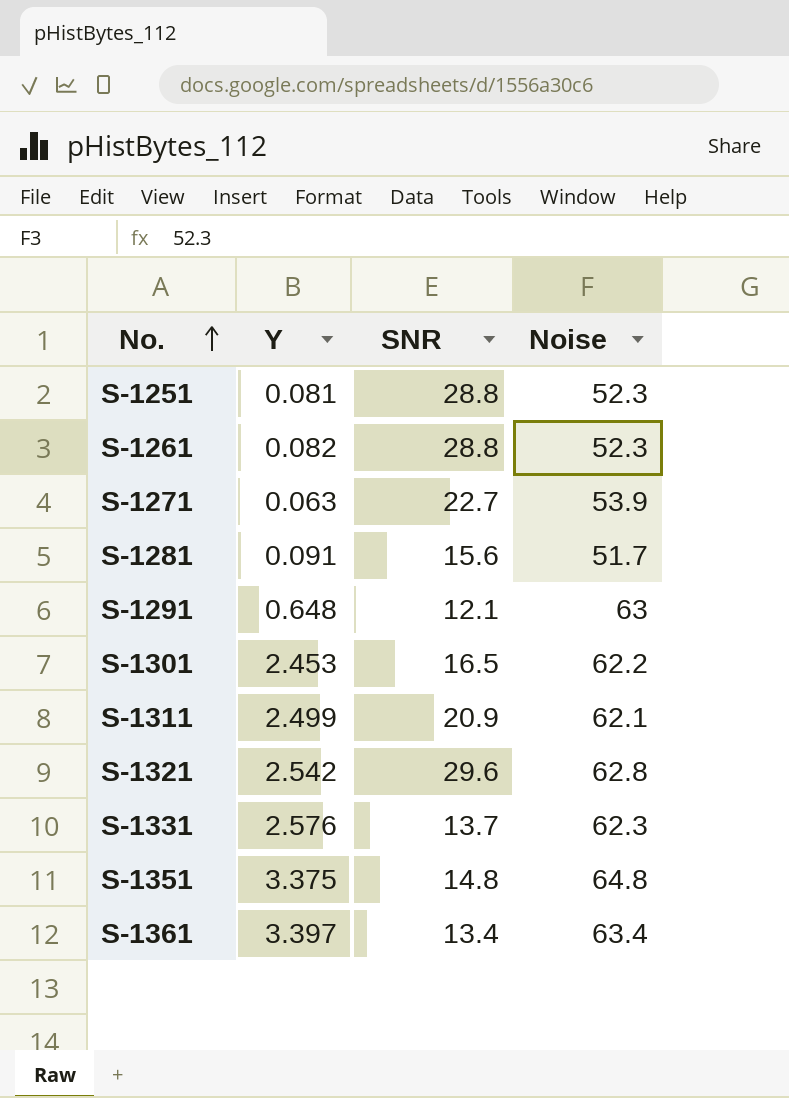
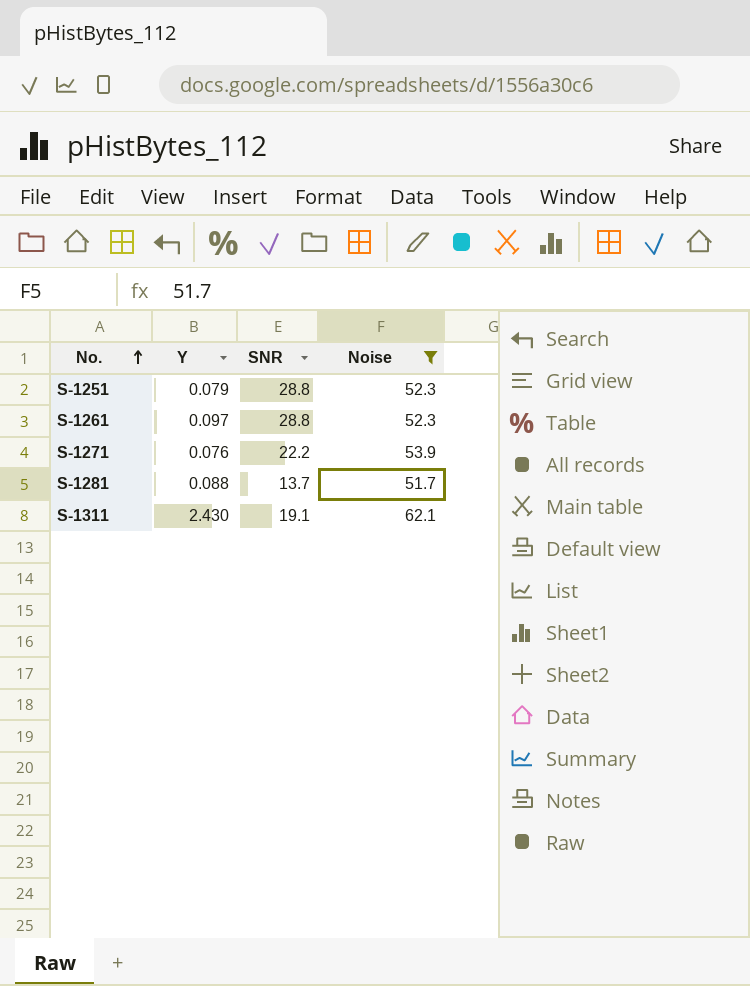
filter: none -> Noise <= 62.1
S-1251 | Y: 0.081 -> 0.079
S-1261 | Y: 0.082 -> 0.097
S-1271 | Y: 0.063 -> 0.076
S-1271 | SNR: 22.7 -> 22.2
S-1281 | Y: 0.091 -> 0.088
S-1281 | SNR: 15.6 -> 13.7
S-1311 | Y: 2.499 -> 2.430
S-1311 | SNR: 20.9 -> 19.1

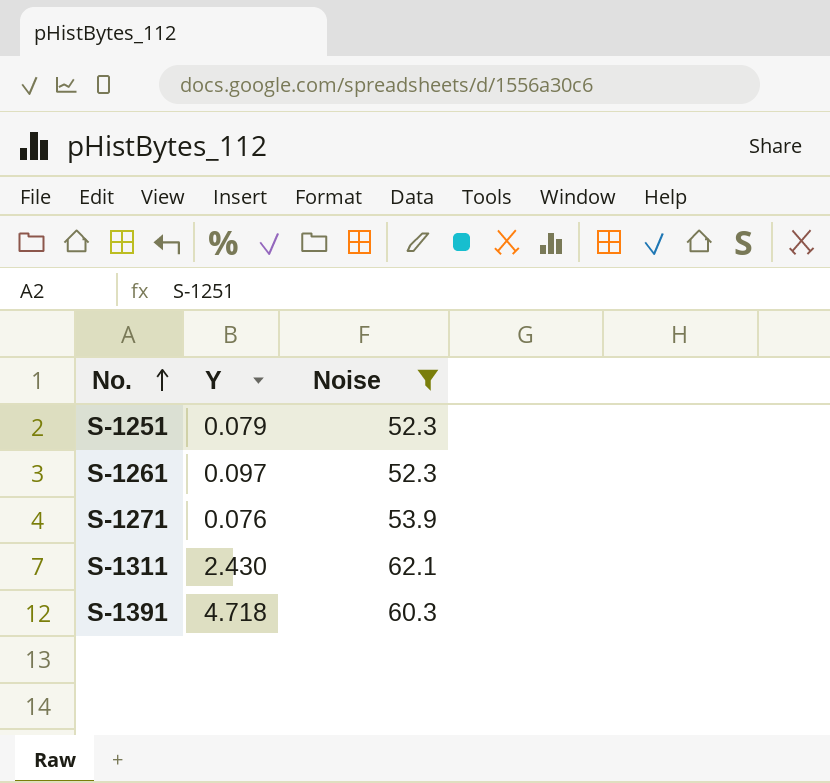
column SNR | position: 3 -> none
row S-1281: 0.088 | 13.7 | 51.7 -> none
row S-1391: none -> 4.718 | 60.3

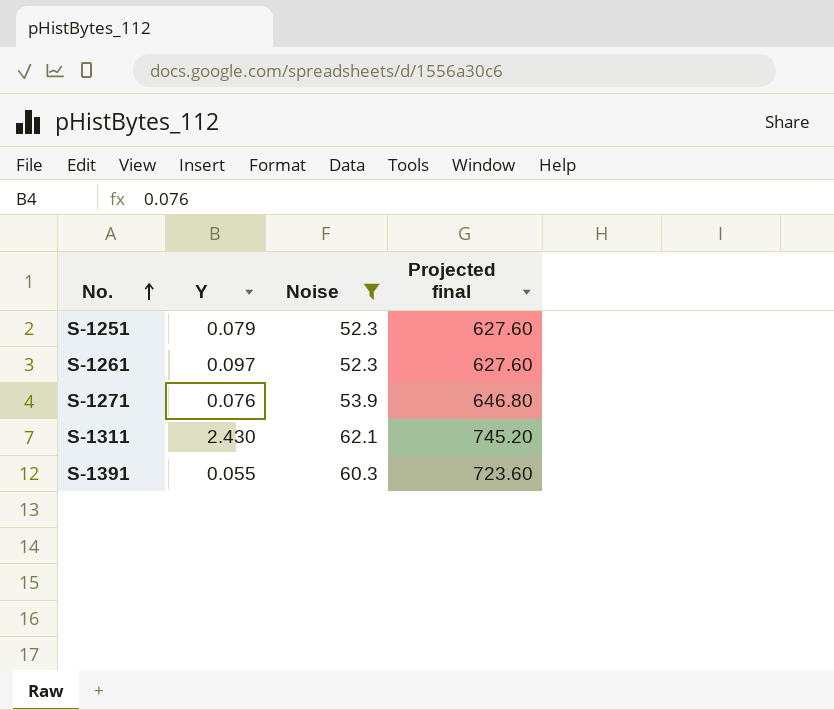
column Projected final | formula: none -> [Noise] * 12
S-1391 | Y: 4.718 -> 0.055

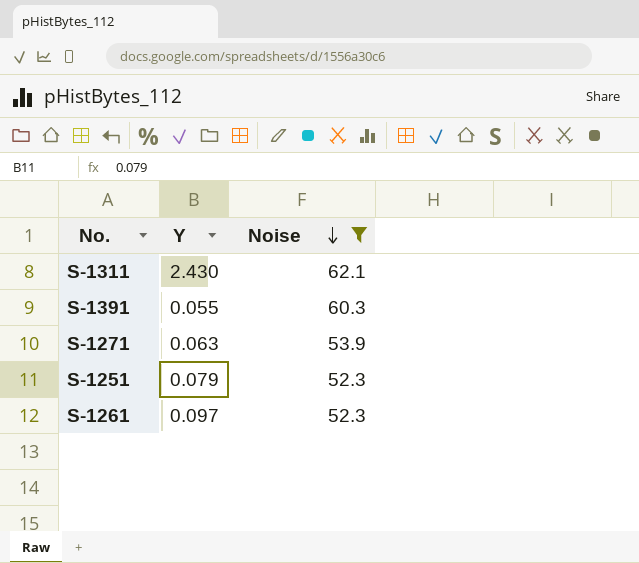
row order: No. ascending -> Noise descending
column Projected final | formula: [Noise] * 12 -> none
S-1271 | Y: 0.076 -> 0.063

